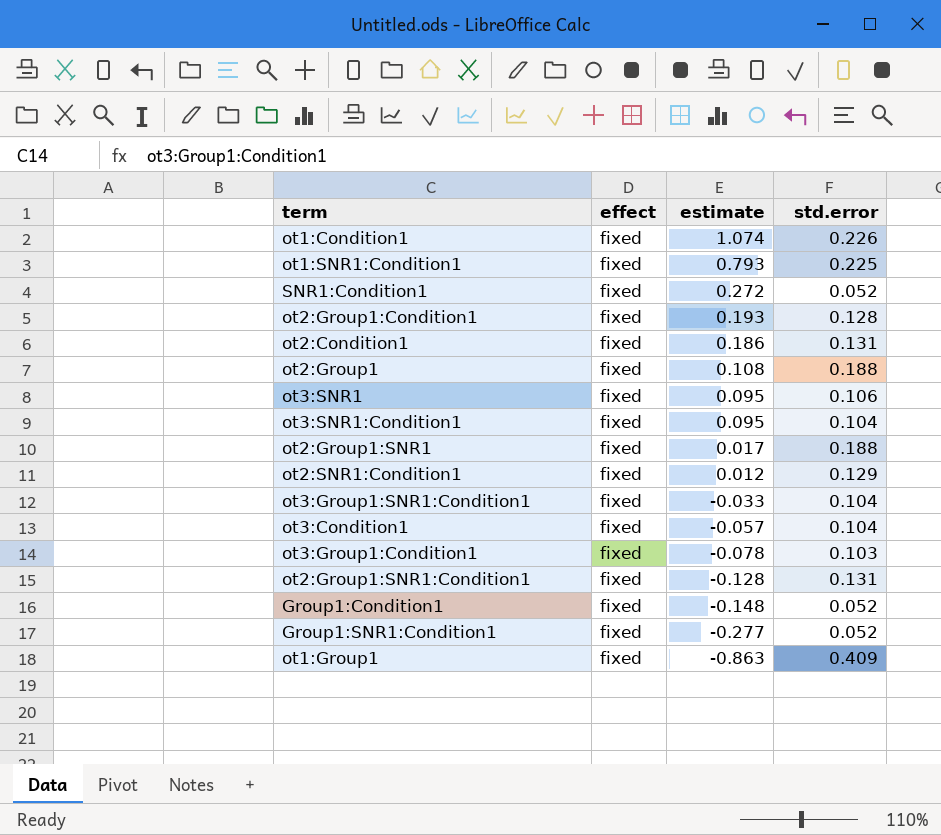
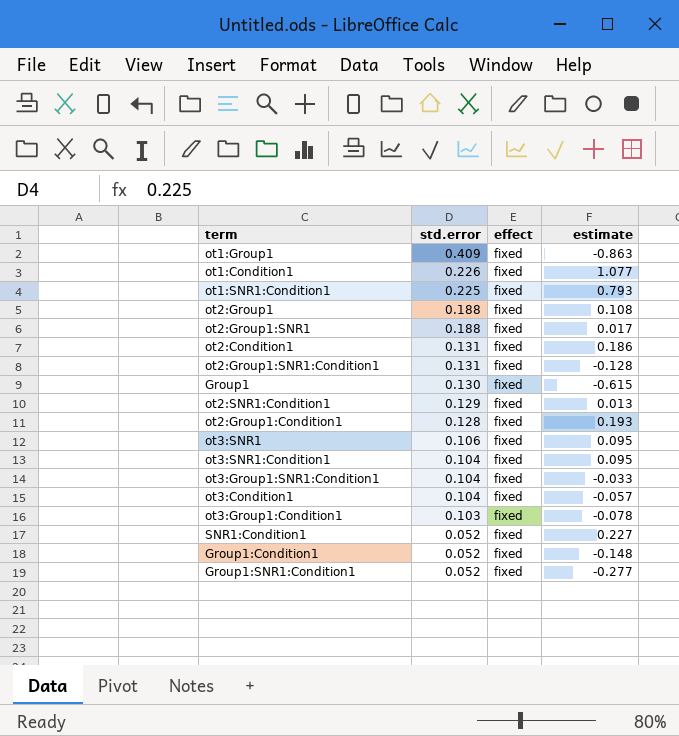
row order: estimate descending -> std.error descending
column std.error | position: 4 -> 2
ot1:Condition1 | estimate: 1.074 -> 1.077
row Group1: none -> 0.130 | fixed | -0.615
ot2:SNR1:Condition1 | estimate: 0.012 -> 0.013
SNR1:Condition1 | estimate: 0.272 -> 0.227

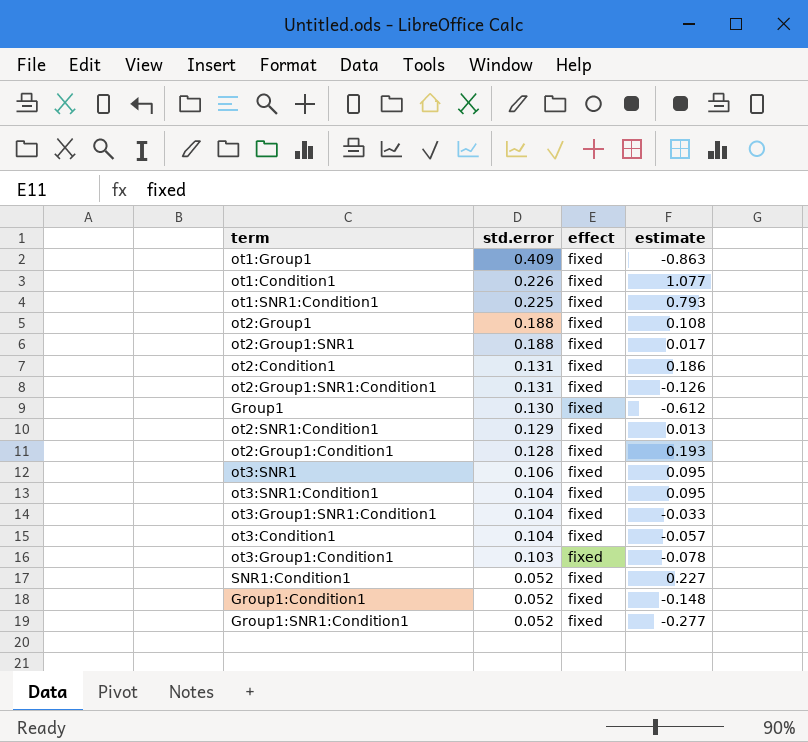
ot2:Group1:SNR1:Condition1 | estimate: -0.128 -> -0.126
Group1 | estimate: -0.615 -> -0.612

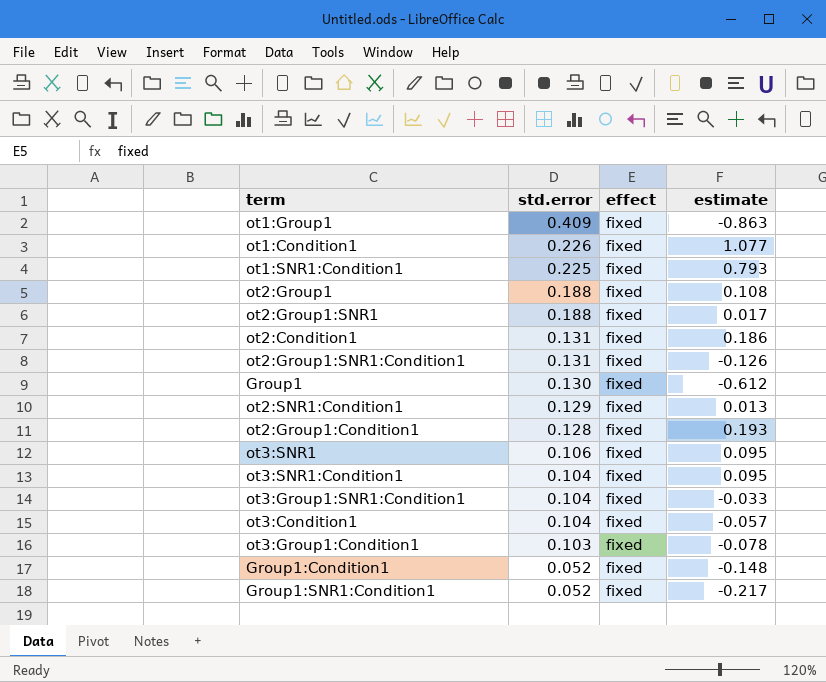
row SNR1:Condition1: 0.052 | fixed | 0.227 -> none
Group1:SNR1:Condition1 | estimate: -0.277 -> -0.217

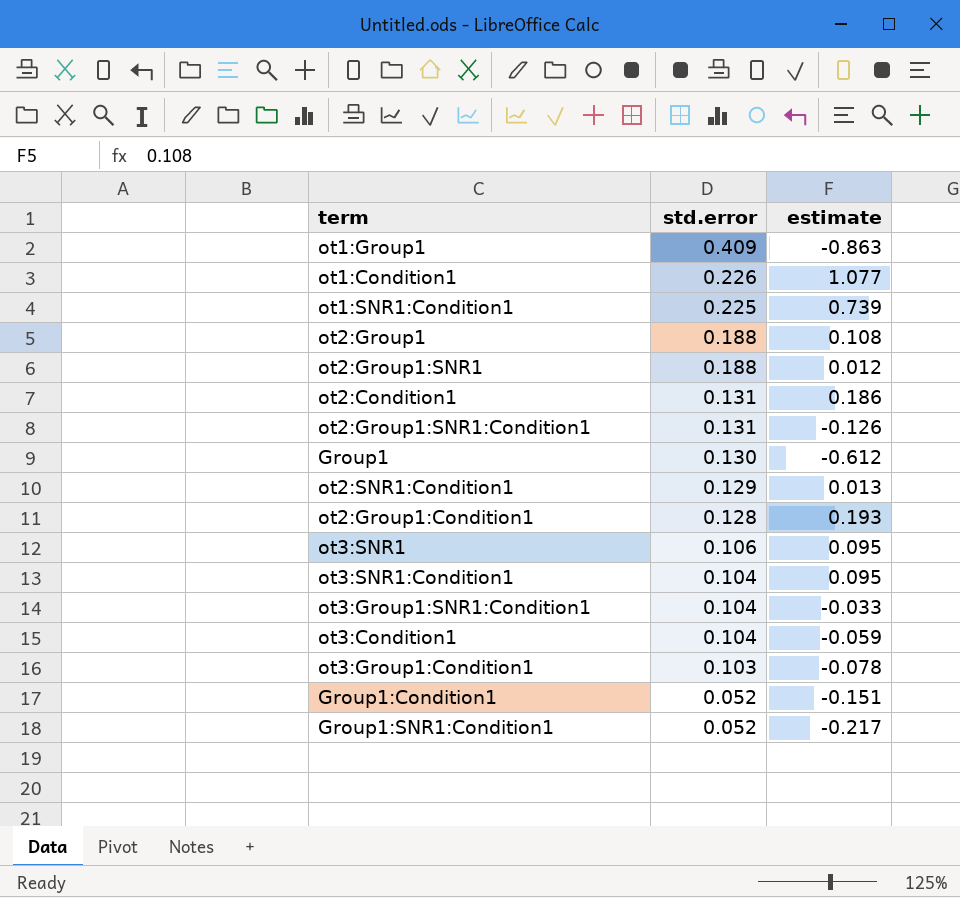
column effect | position: 3 -> none
ot1:SNR1:Condition1 | estimate: 0.793 -> 0.739
ot2:Group1:SNR1 | estimate: 0.017 -> 0.012
ot3:Condition1 | estimate: -0.057 -> -0.059
Group1:Condition1 | estimate: -0.148 -> -0.151

